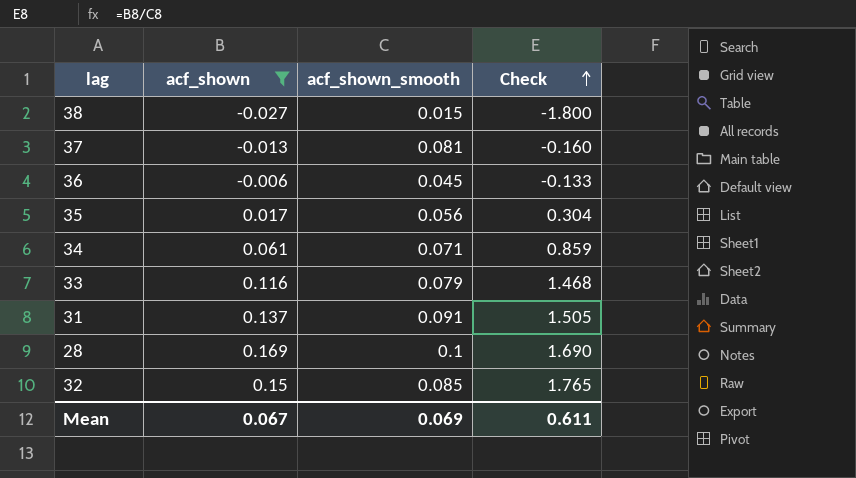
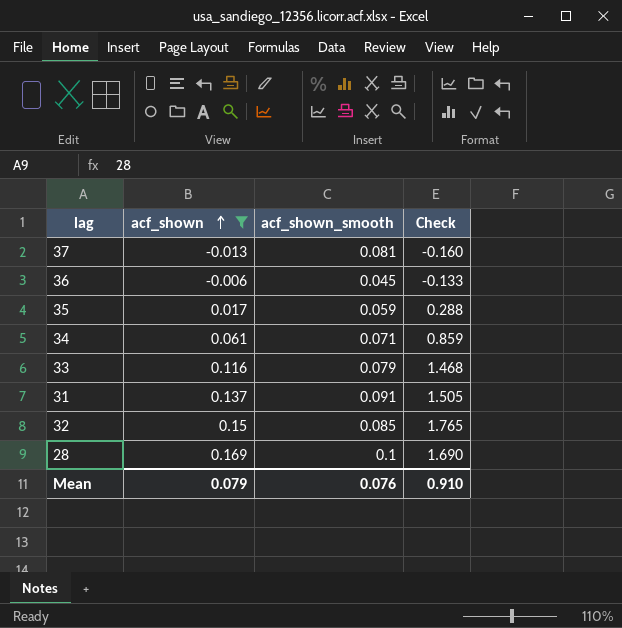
row order: Check ascending -> acf_shown ascending
row 38: -0.027 | 0.015 | -1.800 -> none
35 | acf_shown_smooth: 0.056 -> 0.059
35 | Check: 0.304 -> 0.288
Mean | acf_shown: 0.067 -> 0.079
Mean | acf_shown_smooth: 0.069 -> 0.076
Mean | Check: 0.611 -> 0.910

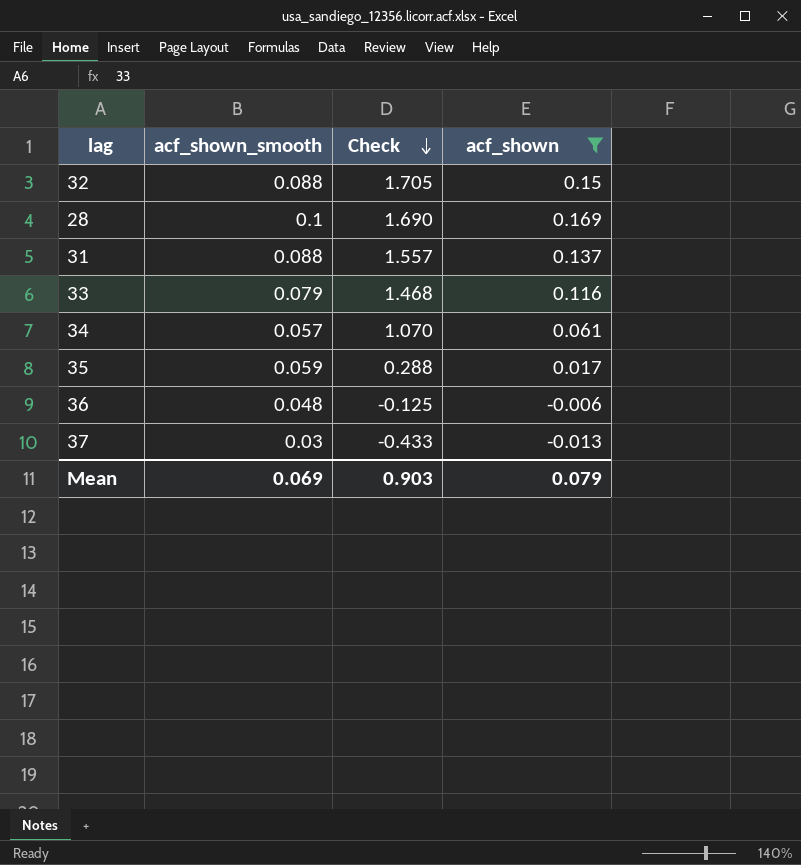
row order: acf_shown ascending -> Check descending
column acf_shown | position: 2 -> 4
32 | acf_shown_smooth: 0.085 -> 0.088
32 | Check: 1.765 -> 1.705
31 | acf_shown_smooth: 0.091 -> 0.088
31 | Check: 1.505 -> 1.557
34 | acf_shown_smooth: 0.071 -> 0.057
34 | Check: 0.859 -> 1.070
36 | acf_shown_smooth: 0.045 -> 0.048
36 | Check: -0.133 -> -0.125
37 | acf_shown_smooth: 0.081 -> 0.03
37 | Check: -0.160 -> -0.433
Mean | acf_shown_smooth: 0.076 -> 0.069
Mean | Check: 0.910 -> 0.903

